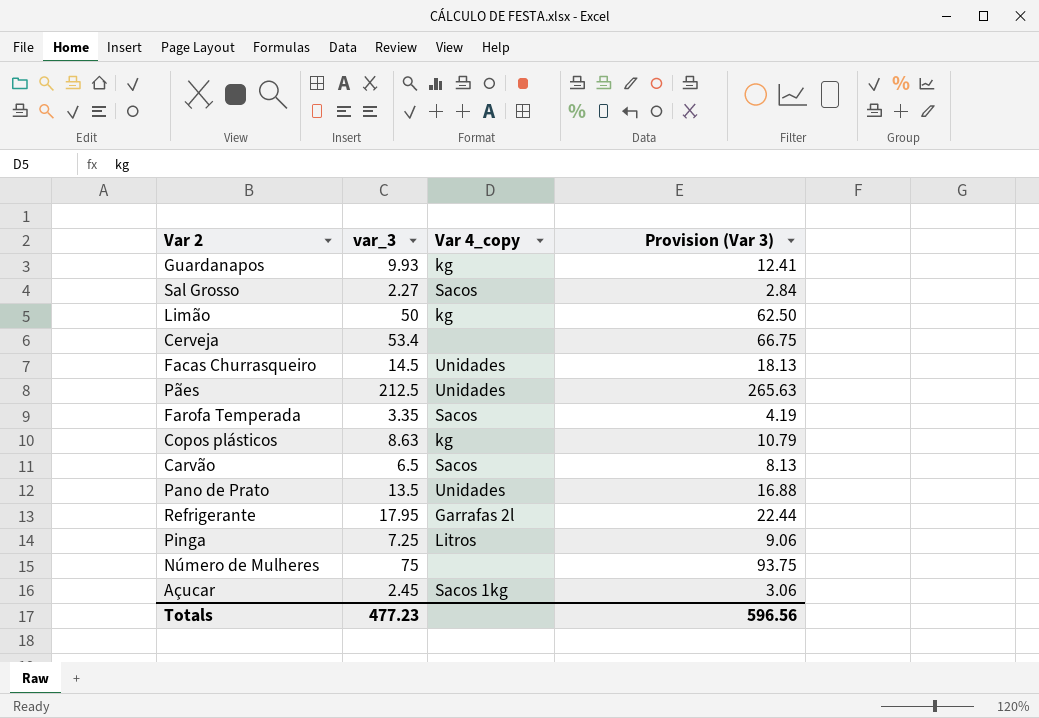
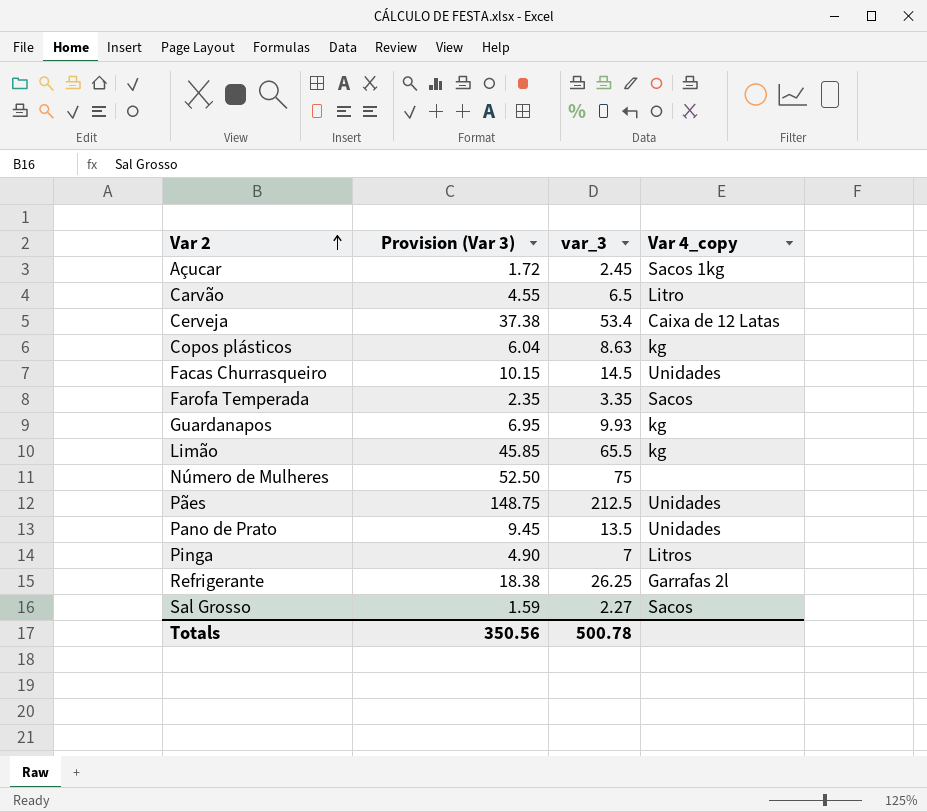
row order: none -> Var 2 ascending
column Provision (Var 3) | formula: [var_3] * 1.25 -> [var_3] * 0.7
column Provision (Var 3) | position: 4 -> 2
Carvão | Var 4_copy: Sacos -> Litro
Cerveja | Var 4_copy: none -> Caixa de 12 Latas
Limão | var_3: 50 -> 65.5
Pinga | var_3: 7.25 -> 7
Refrigerante | var_3: 17.95 -> 26.25
Totals | Provision (Var 3): 596.56 -> 350.56
Totals | var_3: 477.23 -> 500.78

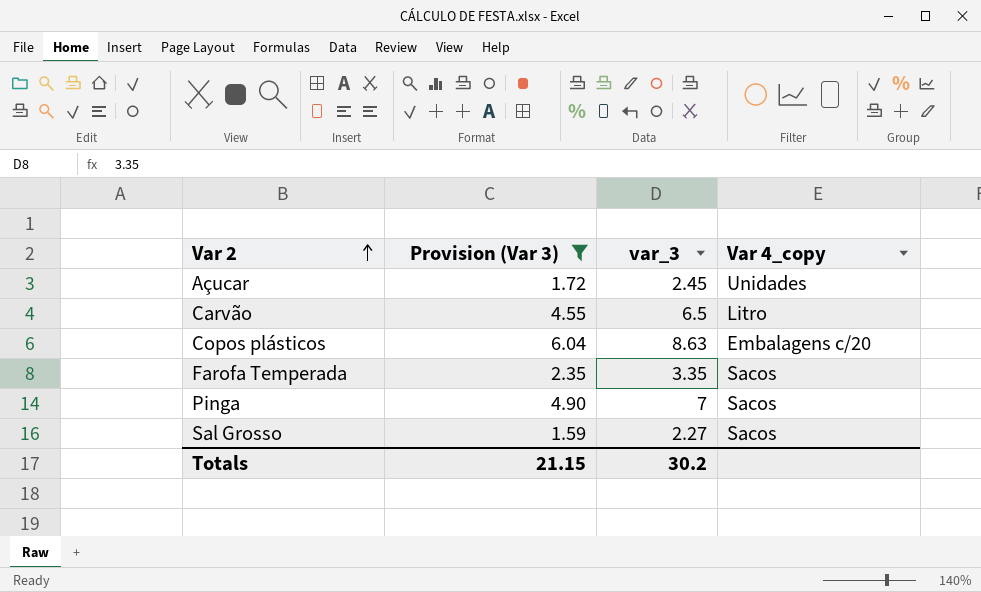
filter: none -> Provision (Var 3) <= 6.04
Açucar | Var 4_copy: Sacos 1kg -> Unidades
Copos plásticos | Var 4_copy: kg -> Embalagens c/20
Pinga | Var 4_copy: Litros -> Sacos
Totals | Provision (Var 3): 350.56 -> 21.15
Totals | var_3: 500.78 -> 30.2

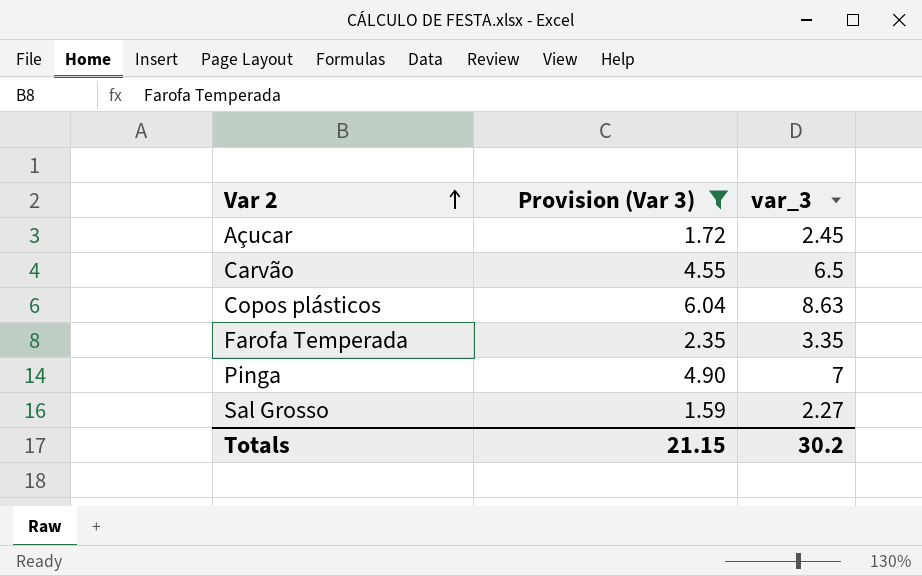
column Var 4_copy | position: 4 -> none

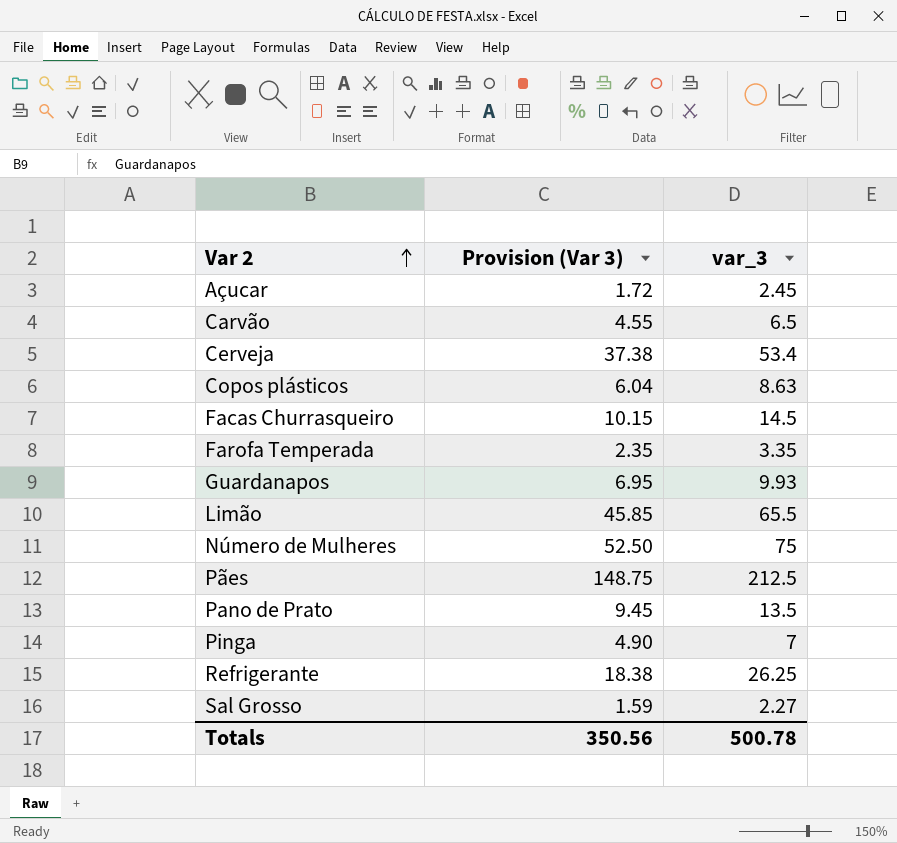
filter: Provision (Var 3) <= 6.04 -> none
Totals | Provision (Var 3): 21.15 -> 350.56
Totals | var_3: 30.2 -> 500.78

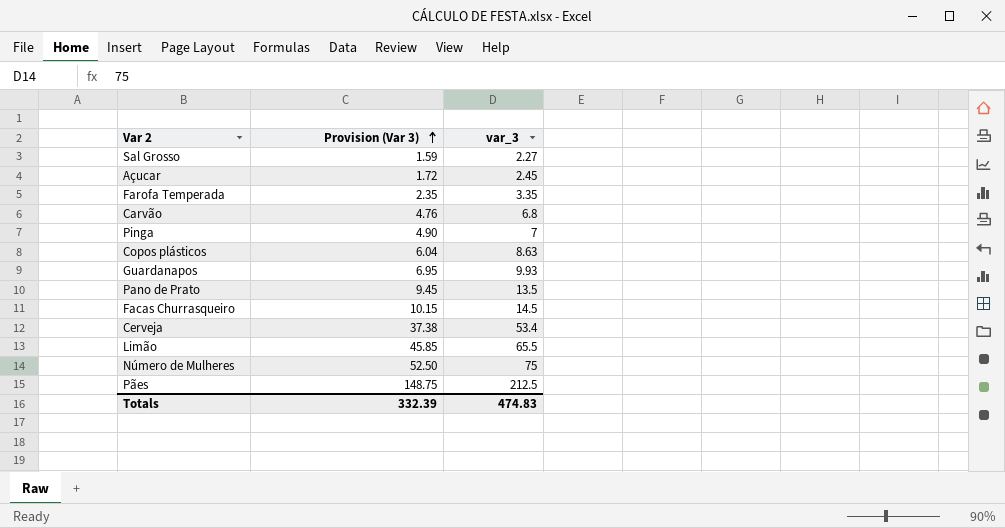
row order: Var 2 ascending -> Provision (Var 3) ascending
row Refrigerante: 18.38 | 26.25 -> none
Carvão | Provision (Var 3): 4.55 -> 4.76
Carvão | var_3: 6.5 -> 6.8
Totals | Provision (Var 3): 350.56 -> 332.39
Totals | var_3: 500.78 -> 474.83

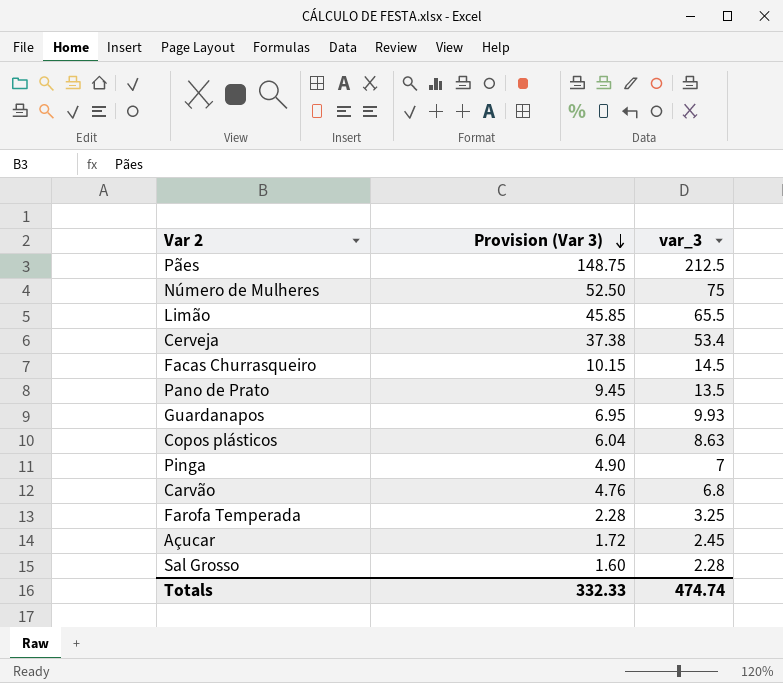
row order: Provision (Var 3) ascending -> Provision (Var 3) descending
Farofa Temperada | Provision (Var 3): 2.35 -> 2.28
Farofa Temperada | var_3: 3.35 -> 3.25
Sal Grosso | Provision (Var 3): 1.59 -> 1.60
Sal Grosso | var_3: 2.27 -> 2.28
Totals | Provision (Var 3): 332.39 -> 332.33
Totals | var_3: 474.83 -> 474.74

